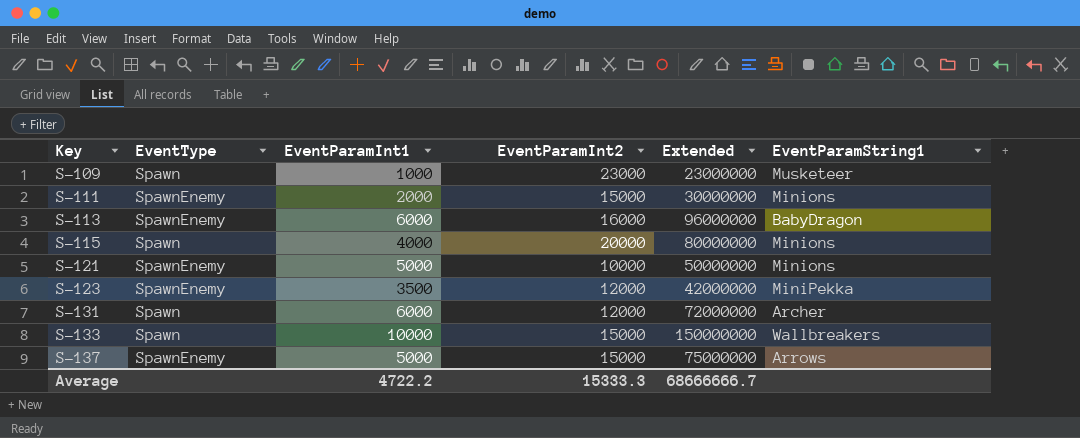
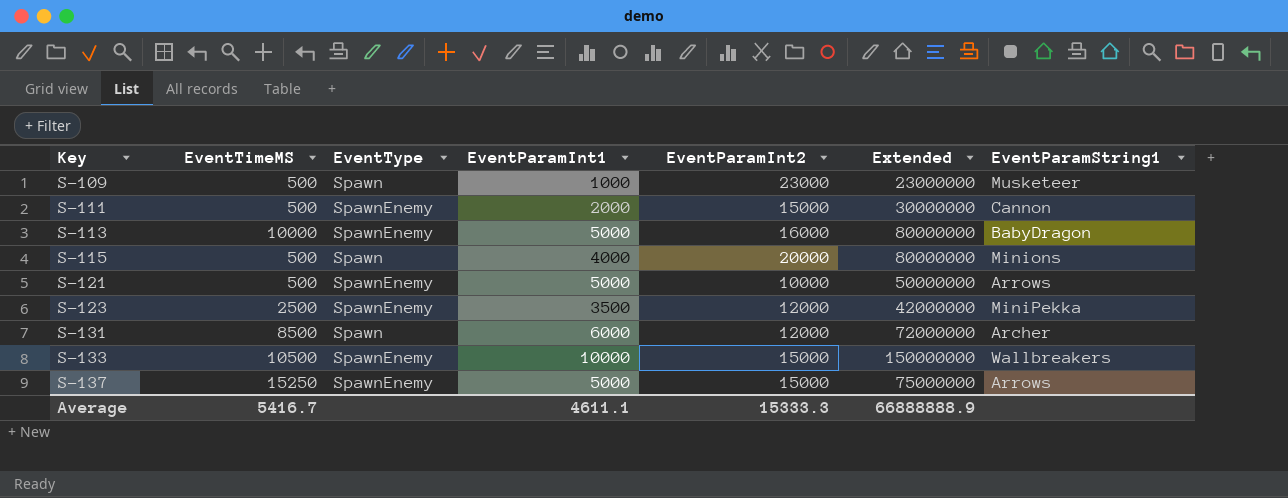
column EventTimeMS | position: none -> 2
S-111 | EventParamString1: Minions -> Cannon
S-113 | EventParamInt1: 6000 -> 5000
S-113 | Extended: 96000000 -> 80000000
S-121 | EventParamString1: Minions -> Arrows
S-133 | EventType: Spawn -> SpawnEnemy
Average | EventParamInt1: 4722.2 -> 4611.1
Average | Extended: 68666666.7 -> 66888888.9

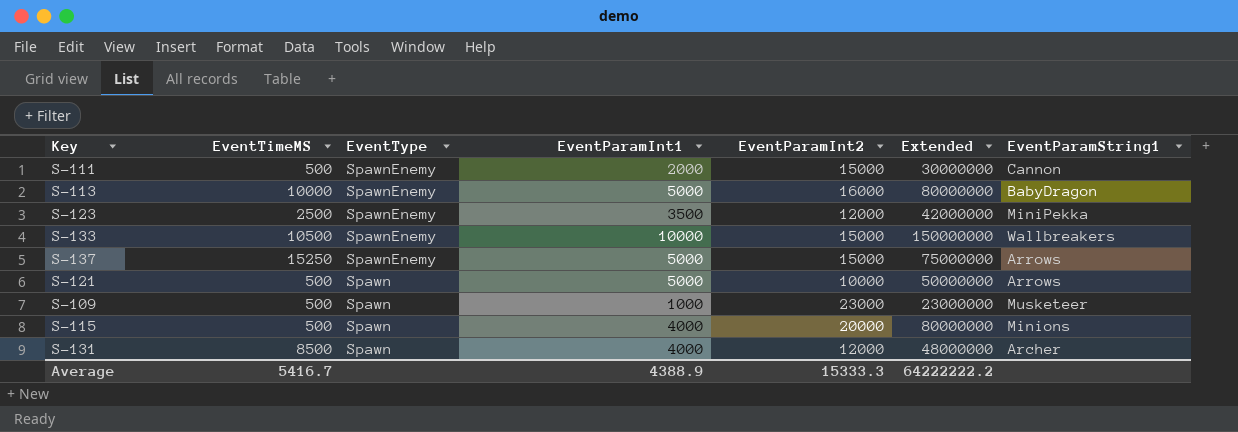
row order: Key ascending -> EventType descending
S-121 | EventType: SpawnEnemy -> Spawn
S-131 | EventParamInt1: 6000 -> 4000
S-131 | Extended: 72000000 -> 48000000
Average | EventParamInt1: 4611.1 -> 4388.9
Average | Extended: 66888888.9 -> 64222222.2

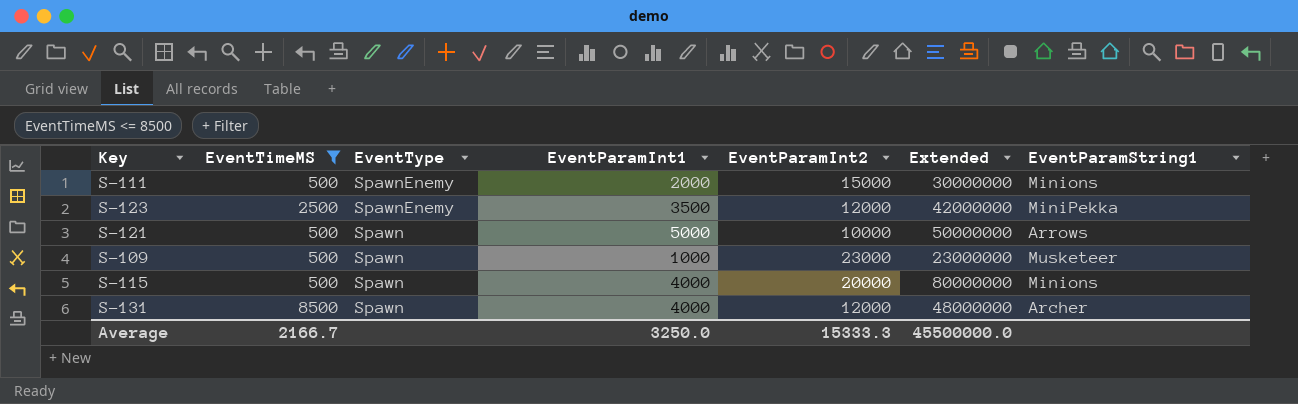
filter: none -> EventTimeMS <= 8500
S-111 | EventParamString1: Cannon -> Minions
Average | EventTimeMS: 5416.7 -> 2166.7
Average | EventParamInt1: 4388.9 -> 3250.0
Average | Extended: 64222222.2 -> 45500000.0

